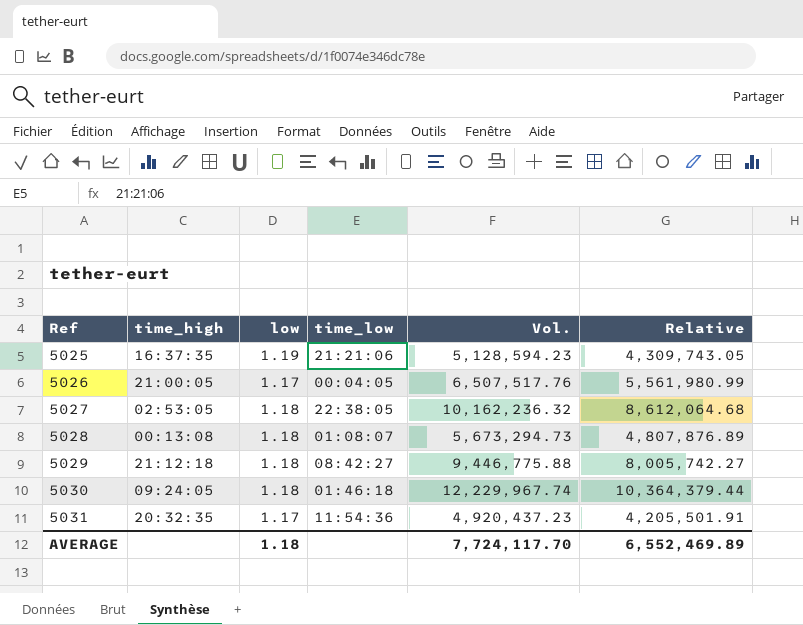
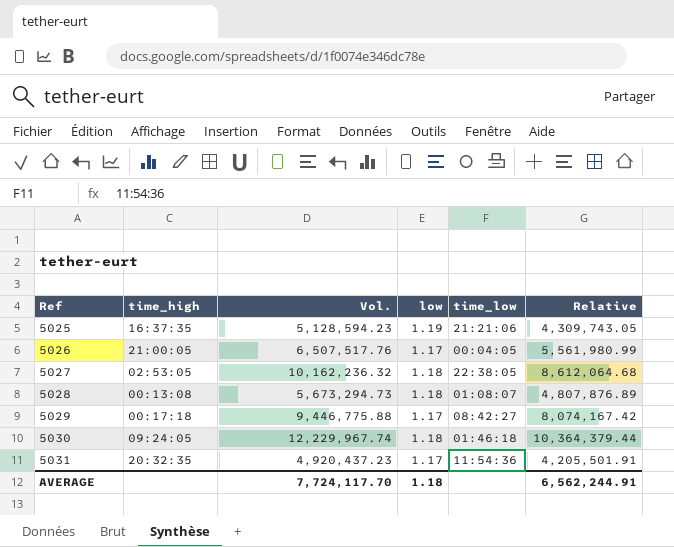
column Vol. | position: 5 -> 3
5029 | time_high: 21:12:18 -> 00:17:18
5029 | low: 1.18 -> 1.17
5029 | Relative: 8,005,742.27 -> 8,074,167.42
AVERAGE | Relative: 6,552,469.89 -> 6,562,244.91

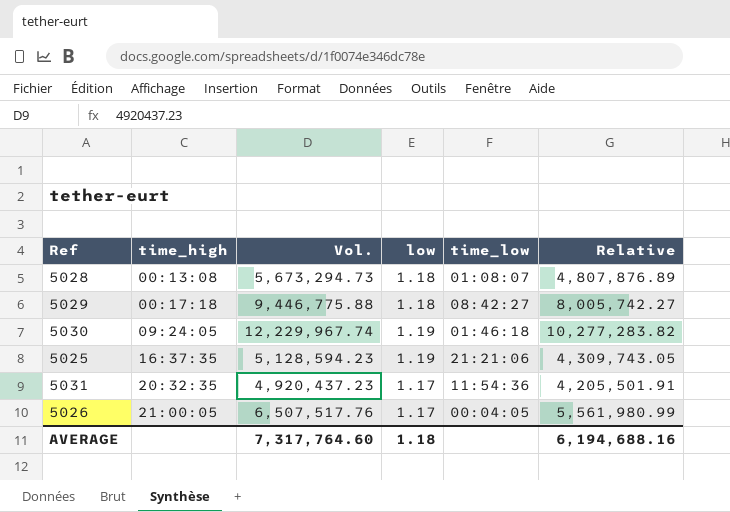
row order: Ref ascending -> time_high ascending
row 5027: 02:53:05 | 10,162,236.32 | 1.18 | 22:38:05 | 8,612,064.68 -> none
5029 | low: 1.17 -> 1.18
5029 | Relative: 8,074,167.42 -> 8,005,742.27
5030 | low: 1.18 -> 1.19
5030 | Relative: 10,364,379.44 -> 10,277,283.82
AVERAGE | Vol.: 7,724,117.70 -> 7,317,764.60
AVERAGE | Relative: 6,562,244.91 -> 6,194,688.16

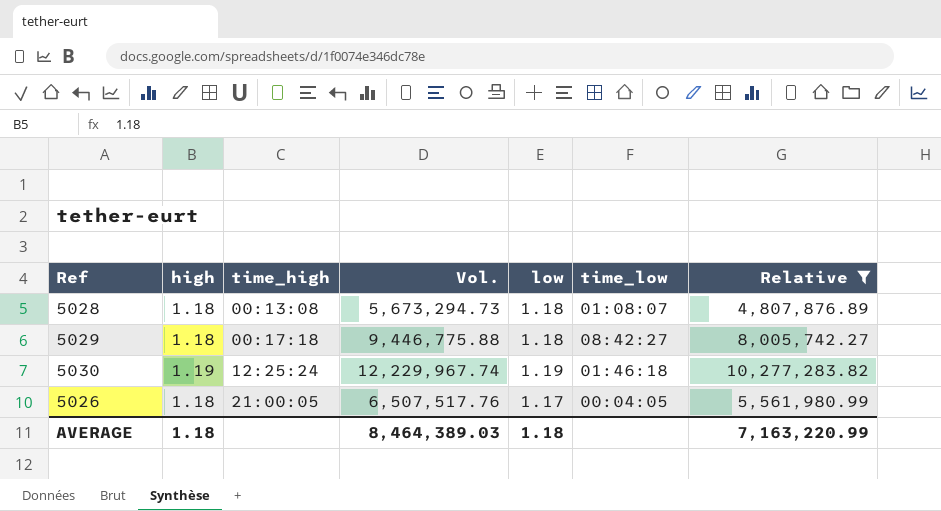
filter: none -> Relative >= 4,807,876.89
column high | position: none -> 2
5030 | time_high: 09:24:05 -> 12:25:24
AVERAGE | Vol.: 7,317,764.60 -> 8,464,389.03
AVERAGE | Relative: 6,194,688.16 -> 7,163,220.99

